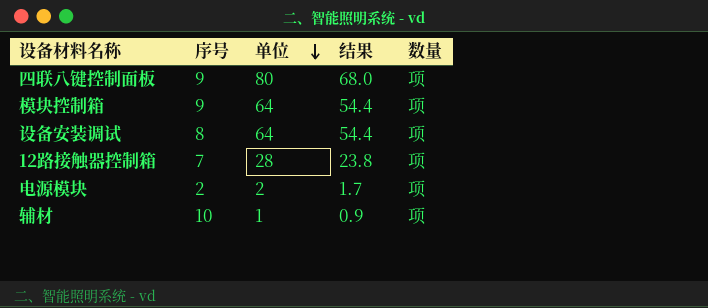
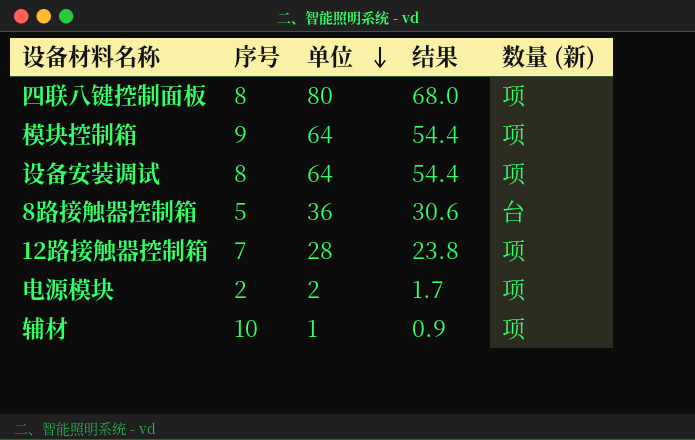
column name: 数量 -> 数量 (新)
四联八键控制面板 | 序号: 9 -> 8
row 8路接触器控制箱: none -> 5 | 36 | 30.6 | 台

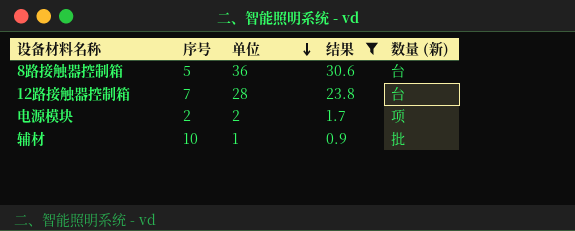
filter: none -> 结果 <= 30.6
12路接触器控制箱 | 数量 (新): 项 -> 台
辅材 | 数量 (新): 项 -> 批

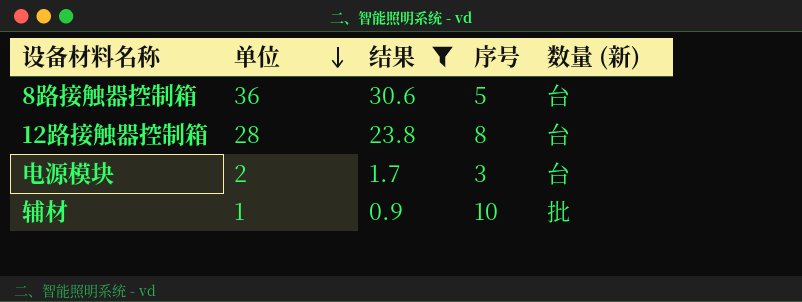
column 序号 | position: 2 -> 4
12路接触器控制箱 | 序号: 7 -> 8
电源模块 | 序号: 2 -> 3
电源模块 | 数量 (新): 项 -> 台

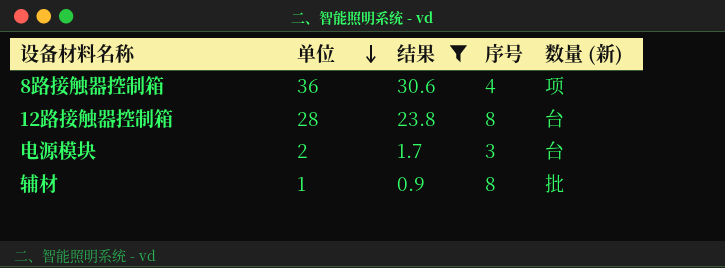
8路接触器控制箱 | 序号: 5 -> 4
8路接触器控制箱 | 数量 (新): 台 -> 项
辅材 | 序号: 10 -> 8

